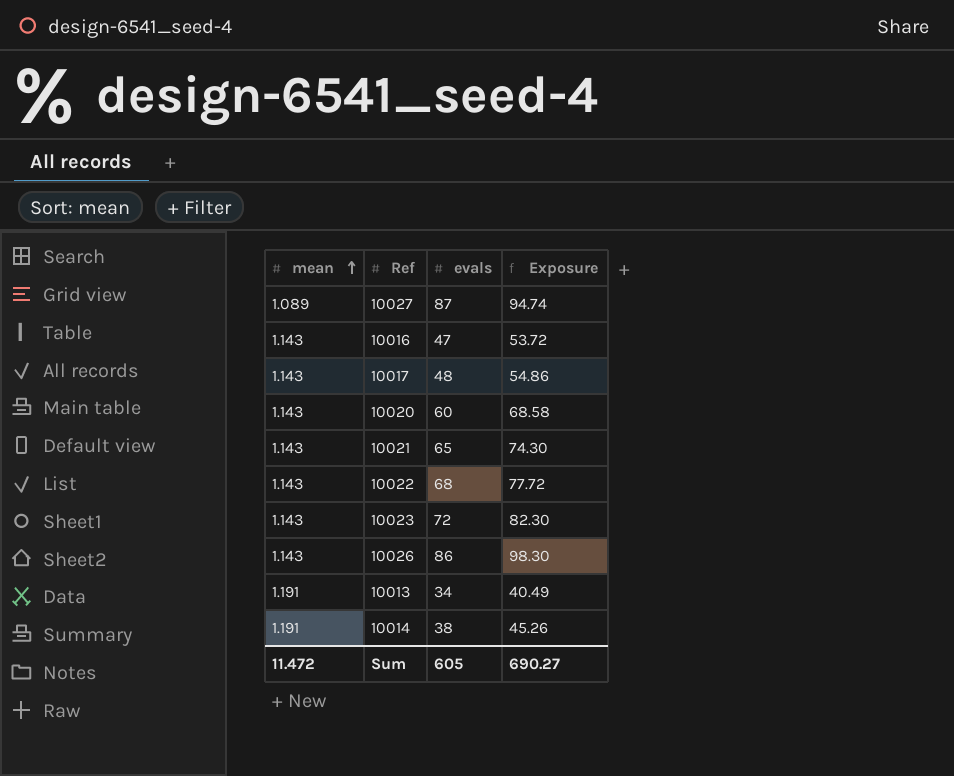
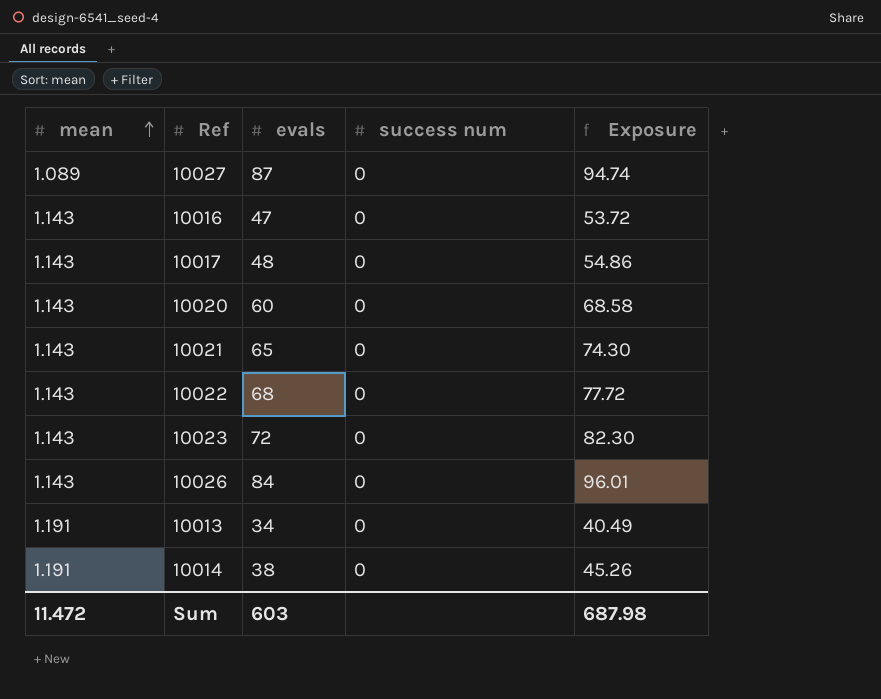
column success num | position: none -> 4
10026 | evals: 86 -> 84
10026 | Exposure: 98.30 -> 96.01
Sum | evals: 605 -> 603
Sum | Exposure: 690.27 -> 687.98

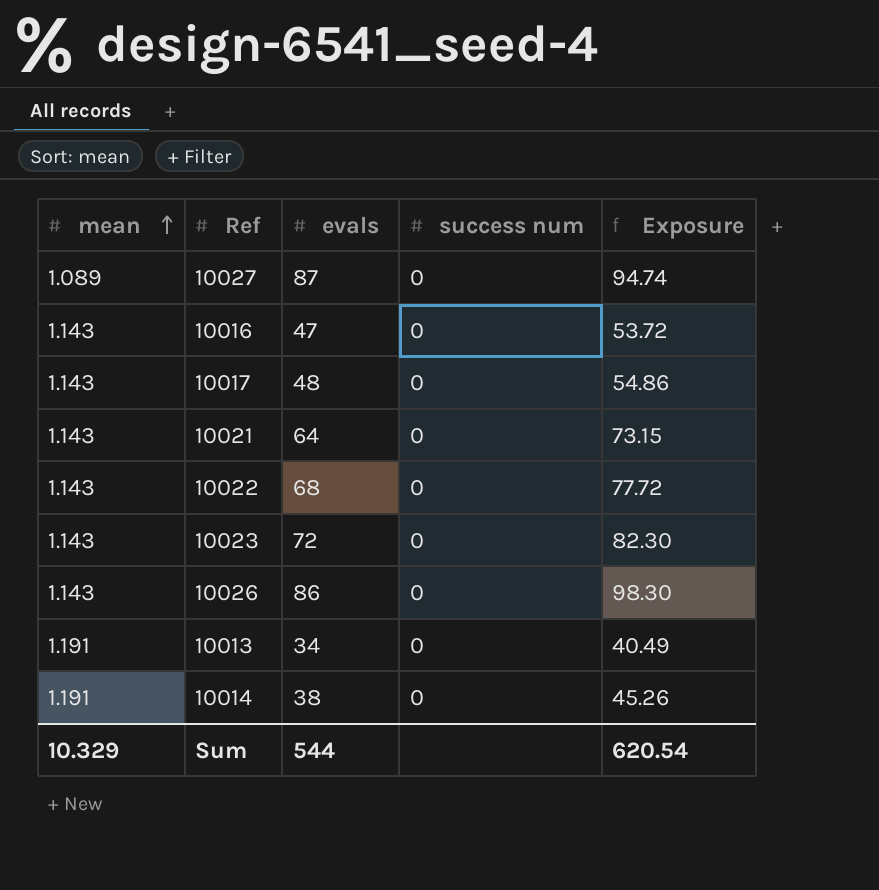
row 10020: 1.143 | 60 | 0 | 68.58 -> none
10021 | evals: 65 -> 64
10021 | Exposure: 74.30 -> 73.15
10026 | evals: 84 -> 86
10026 | Exposure: 96.01 -> 98.30
Sum | mean: 11.472 -> 10.329
Sum | evals: 603 -> 544
Sum | Exposure: 687.98 -> 620.54

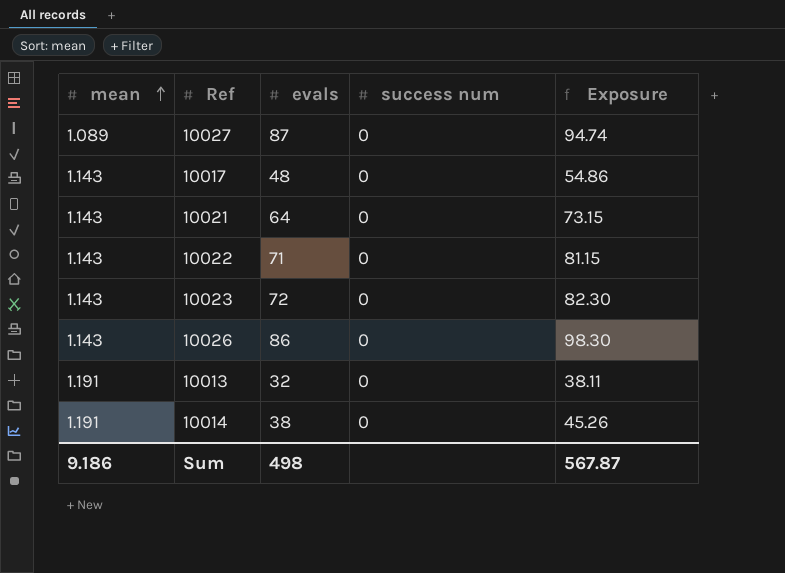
row 10016: 1.143 | 47 | 0 | 53.72 -> none
10022 | evals: 68 -> 71
10022 | Exposure: 77.72 -> 81.15
10013 | evals: 34 -> 32
10013 | Exposure: 40.49 -> 38.11
Sum | mean: 10.329 -> 9.186
Sum | evals: 544 -> 498
Sum | Exposure: 620.54 -> 567.87

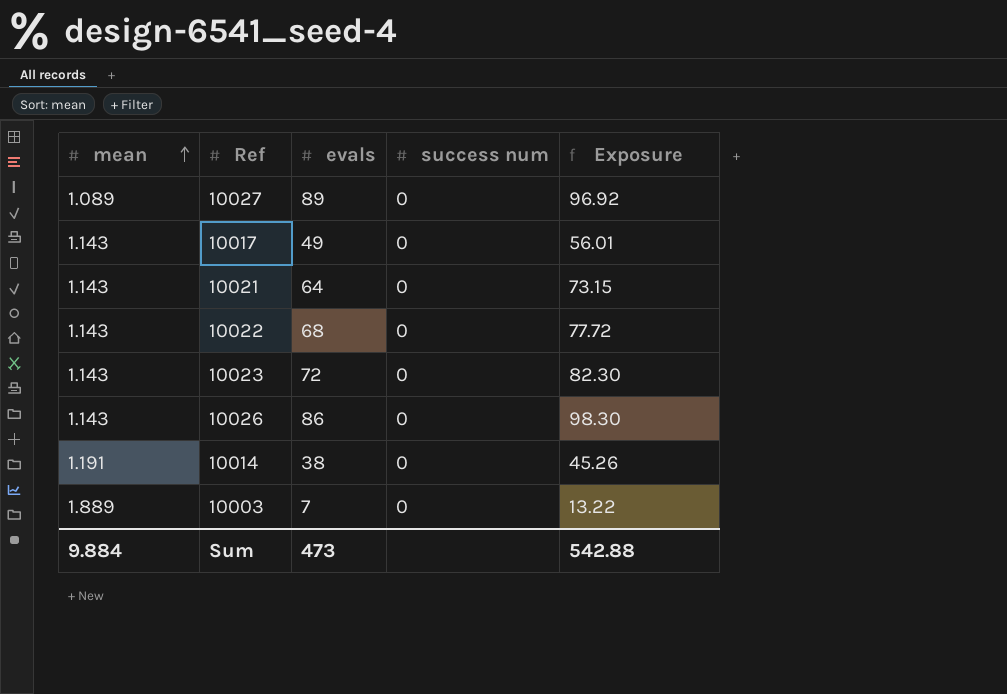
row 10013: 1.191 | 32 | 0 | 38.11 -> none
10027 | evals: 87 -> 89
10027 | Exposure: 94.74 -> 96.92
10017 | evals: 48 -> 49
10017 | Exposure: 54.86 -> 56.01
10022 | evals: 71 -> 68
10022 | Exposure: 81.15 -> 77.72
row 10003: none -> 1.889 | 7 | 0 | 13.22
Sum | mean: 9.186 -> 9.884
Sum | evals: 498 -> 473
Sum | Exposure: 567.87 -> 542.88

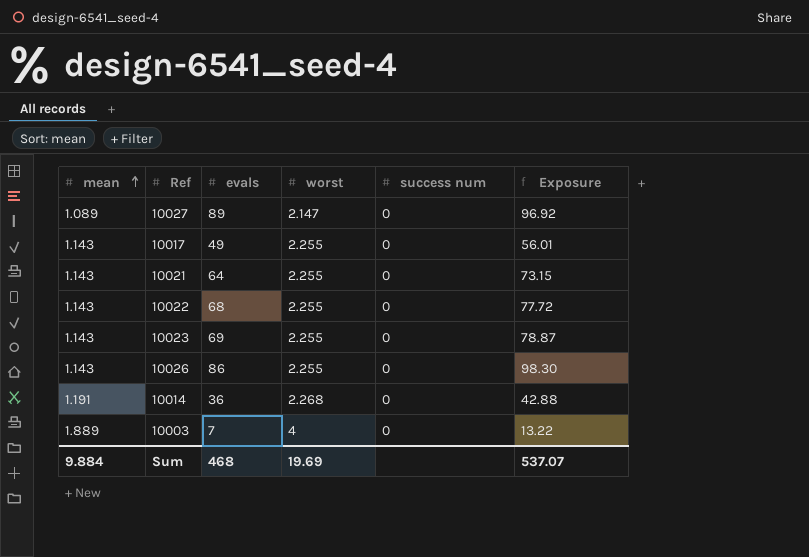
column worst | position: none -> 4
10023 | evals: 72 -> 69
10023 | Exposure: 82.30 -> 78.87
10014 | evals: 38 -> 36
10014 | Exposure: 45.26 -> 42.88
Sum | evals: 473 -> 468
Sum | Exposure: 542.88 -> 537.07

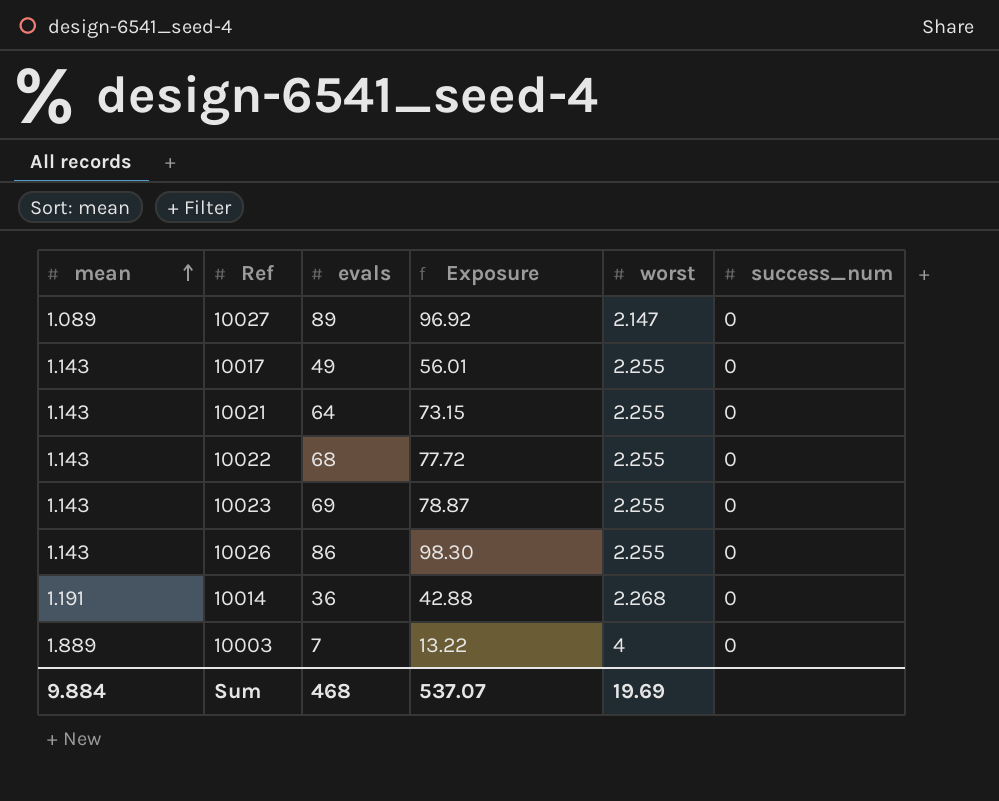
column Exposure | position: 6 -> 4
column name: success num -> success_num

